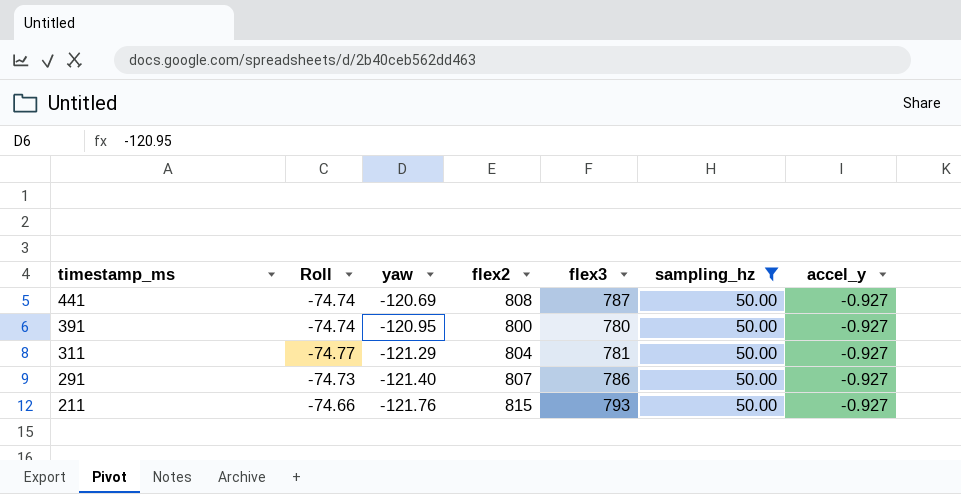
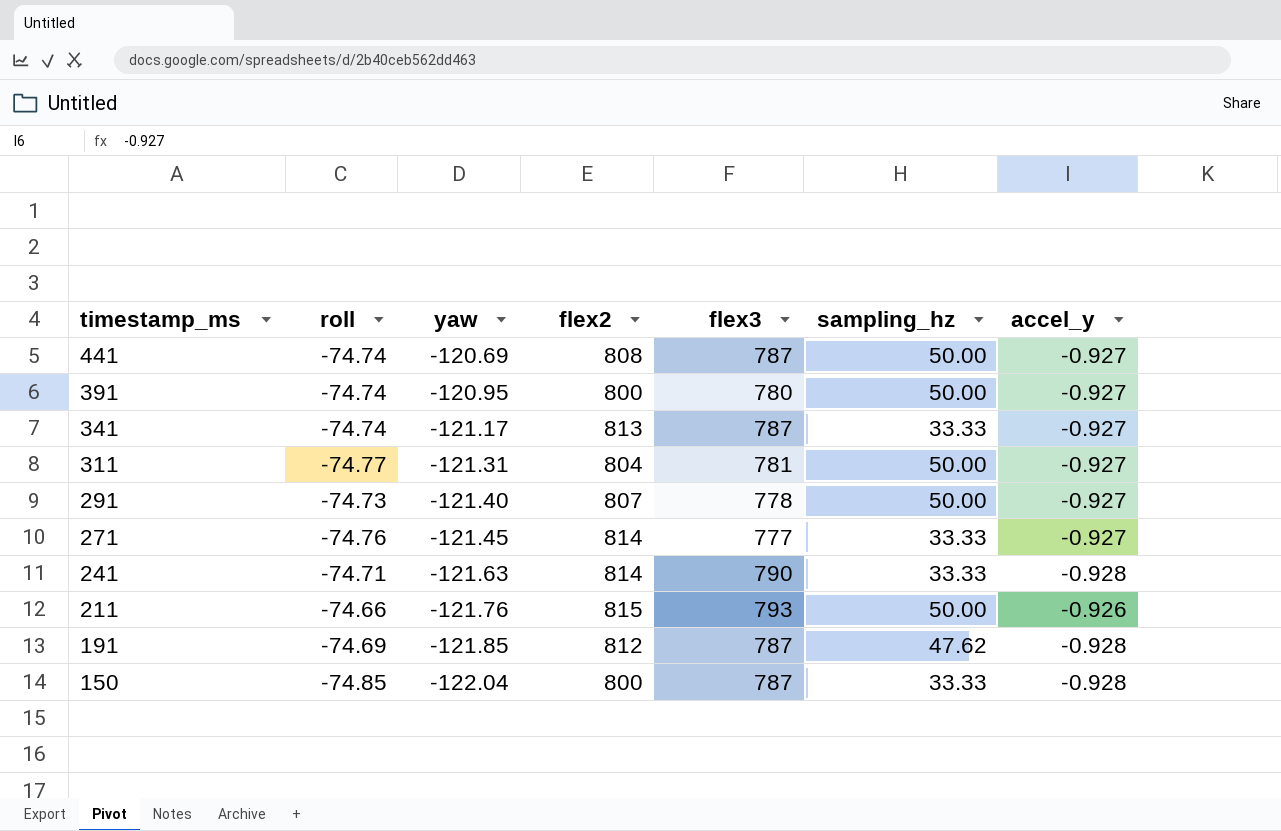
filter: sampling_hz = 50.00 -> none
column name: Roll -> roll
311 | yaw: -121.29 -> -121.31
291 | flex3: 786 -> 778
211 | accel_y: -0.927 -> -0.926

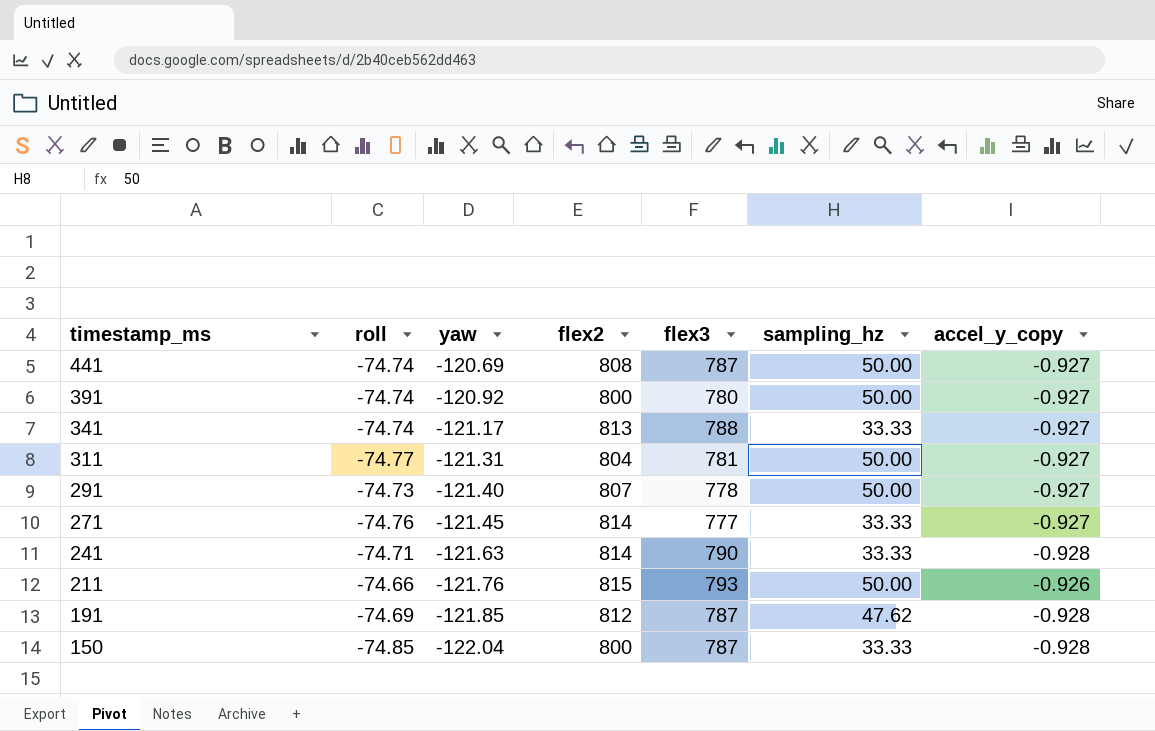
column name: accel_y -> accel_y_copy
391 | yaw: -120.95 -> -120.92
341 | flex3: 787 -> 788

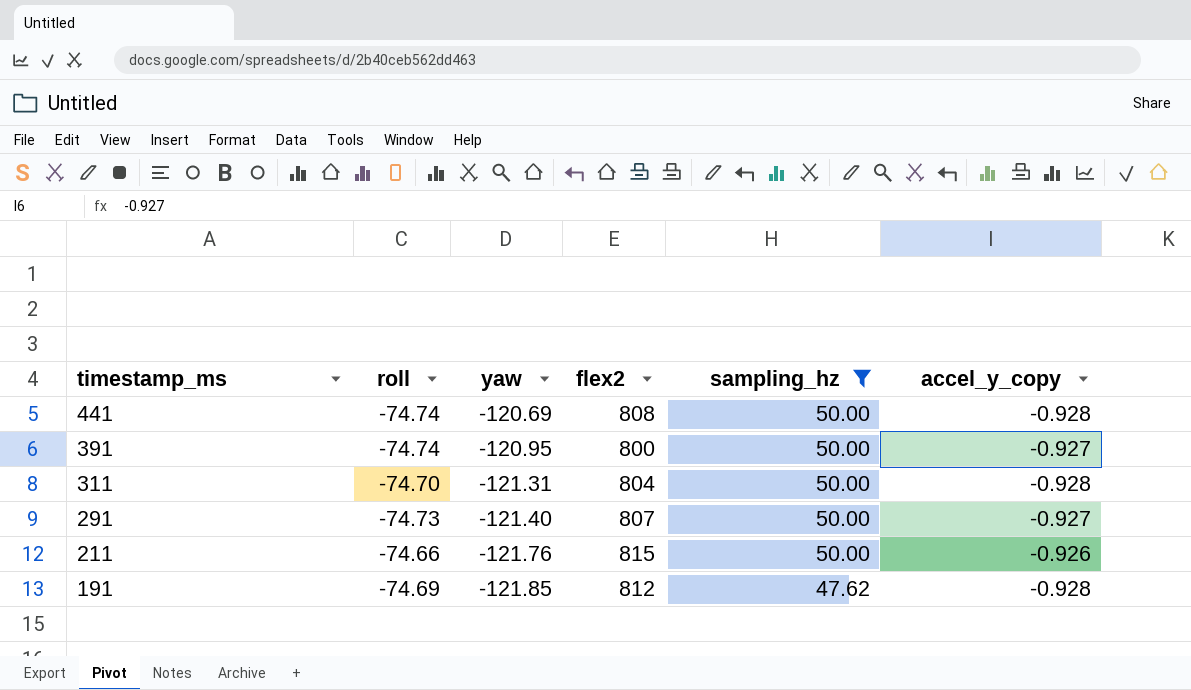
filter: none -> sampling_hz != 33.33
column flex3 | position: 5 -> none
441 | accel_y_copy: -0.927 -> -0.928
391 | yaw: -120.92 -> -120.95
311 | roll: -74.77 -> -74.70
311 | accel_y_copy: -0.927 -> -0.928

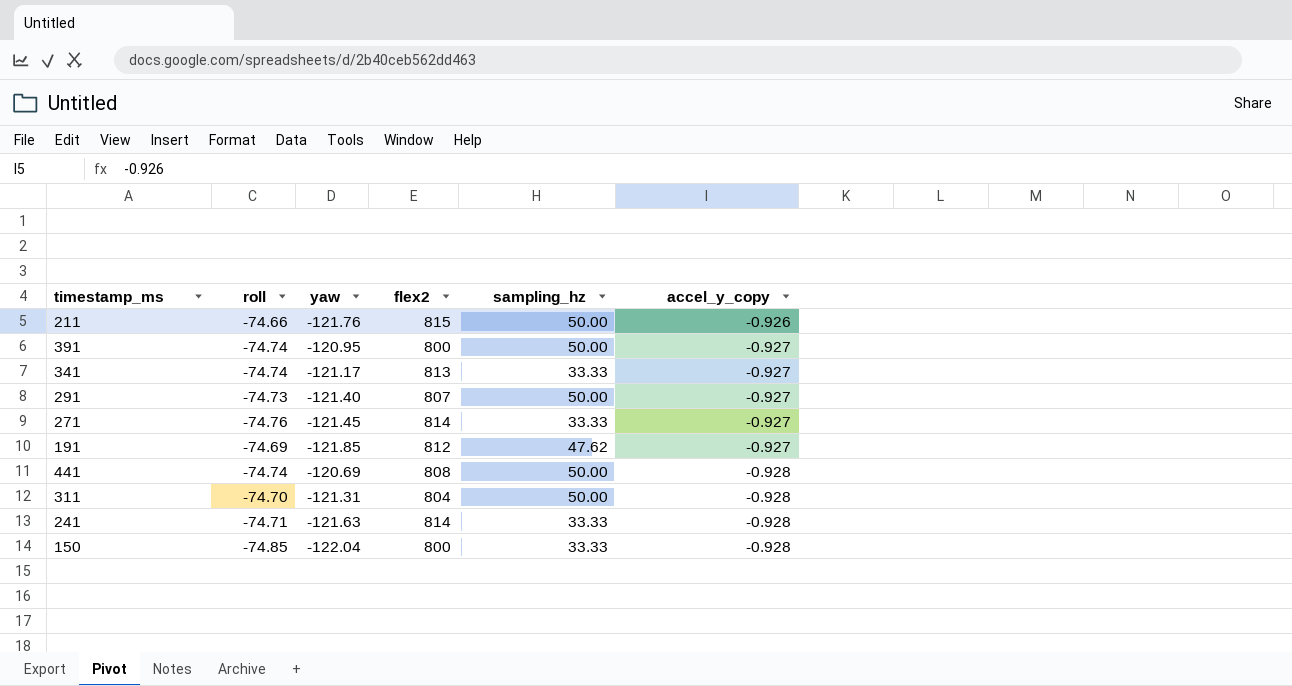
filter: sampling_hz != 33.33 -> none
row order: timestamp_ms descending -> accel_y_copy descending
191 | accel_y_copy: -0.928 -> -0.927

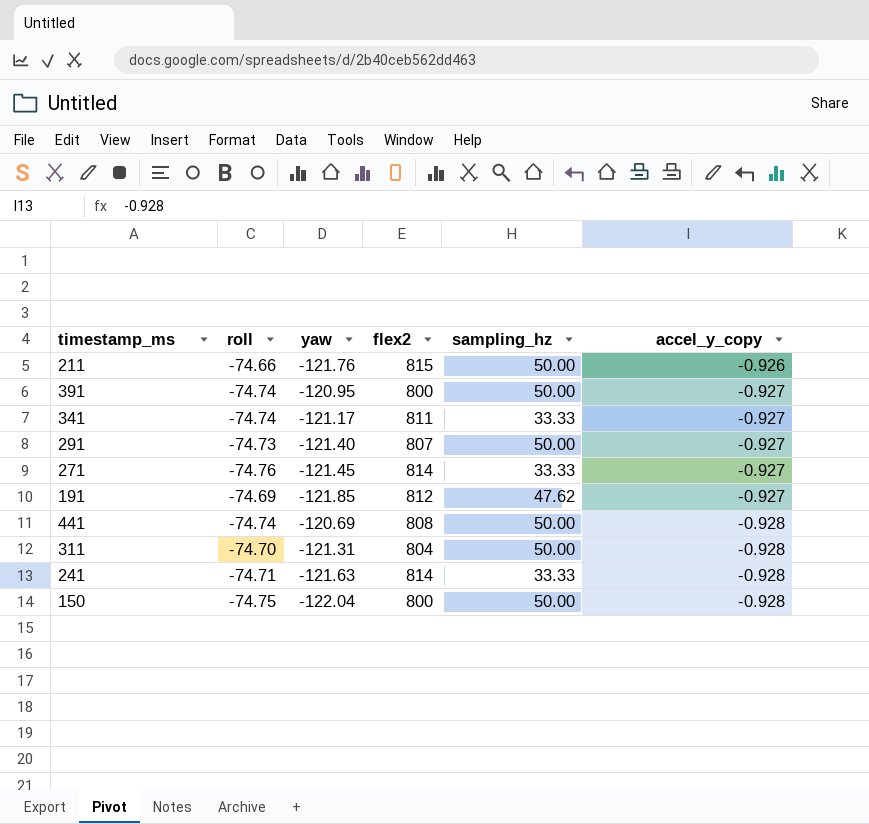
341 | flex2: 813 -> 811
150 | roll: -74.85 -> -74.75
150 | sampling_hz: 33.33 -> 50.00

